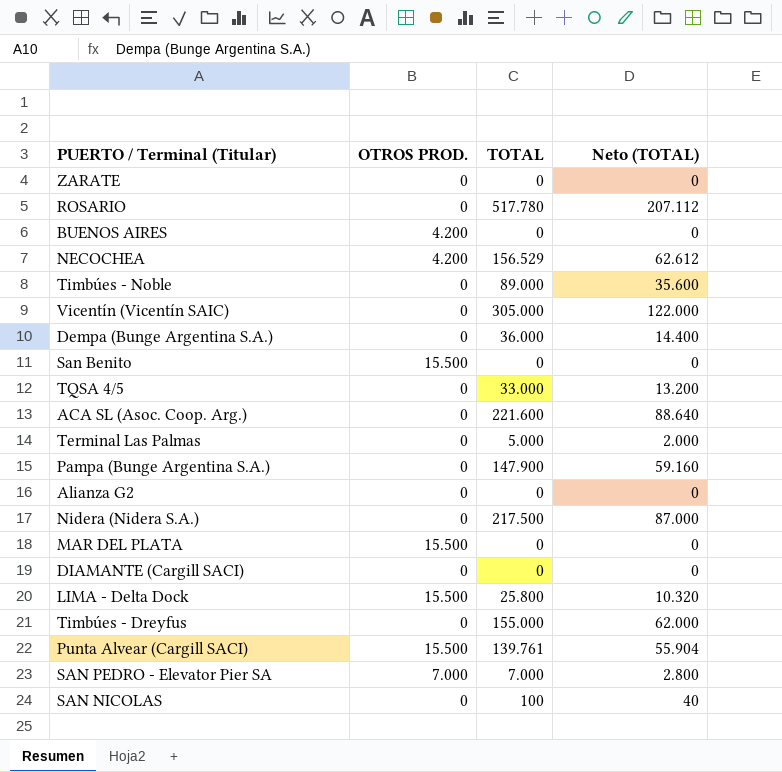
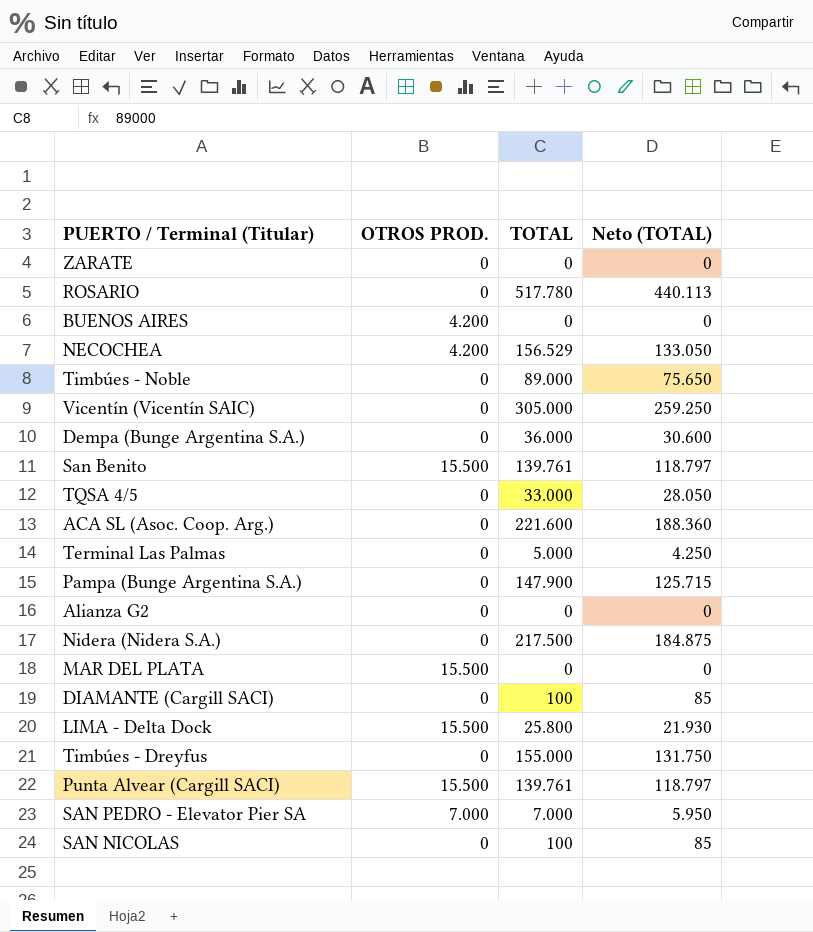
column Neto (TOTAL) | formula: [TOTAL] * 0,4 -> [TOTAL] * 0,85
San Benito | TOTAL: 0 -> 139.761
DIAMANTE (Cargill SACI) | TOTAL: 0 -> 100

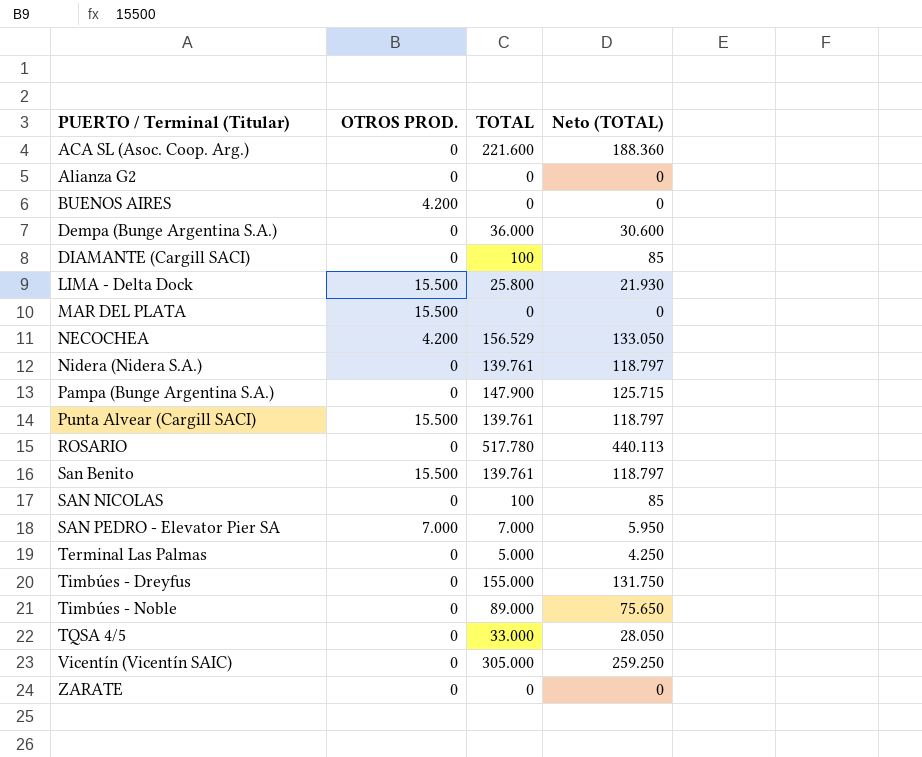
row order: none -> PUERTO / Terminal (Titular) ascending
Nidera (Nidera S.A.) | TOTAL: 217.500 -> 139.761
Nidera (Nidera S.A.) | Neto (TOTAL): 184.875 -> 118.797

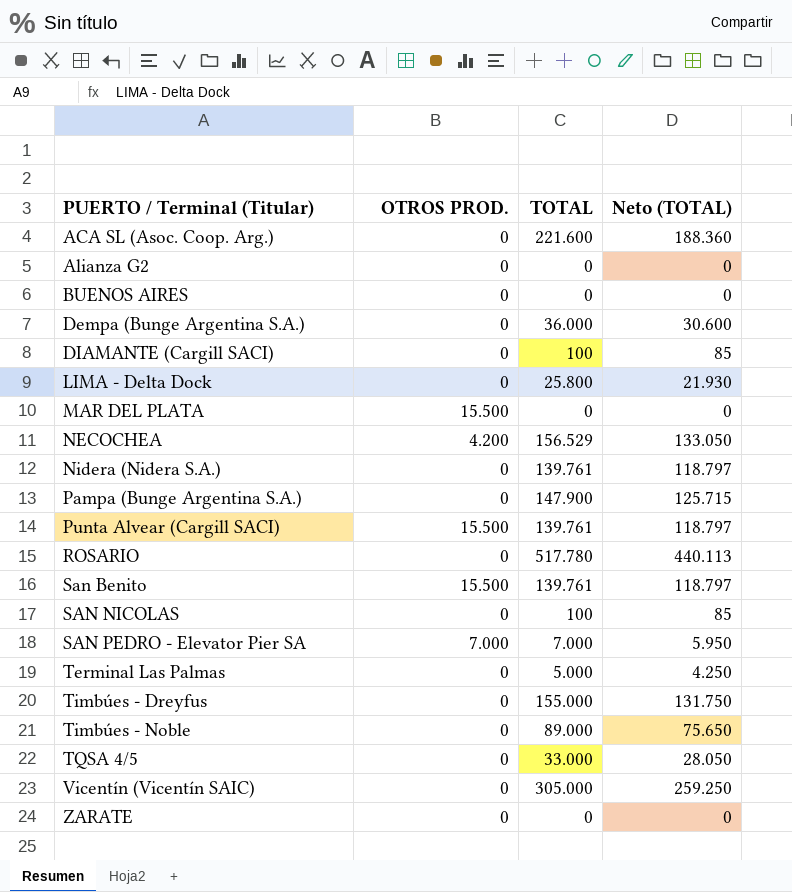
BUENOS AIRES | OTROS PROD.: 4.200 -> 0
LIMA - Delta Dock | OTROS PROD.: 15.500 -> 0

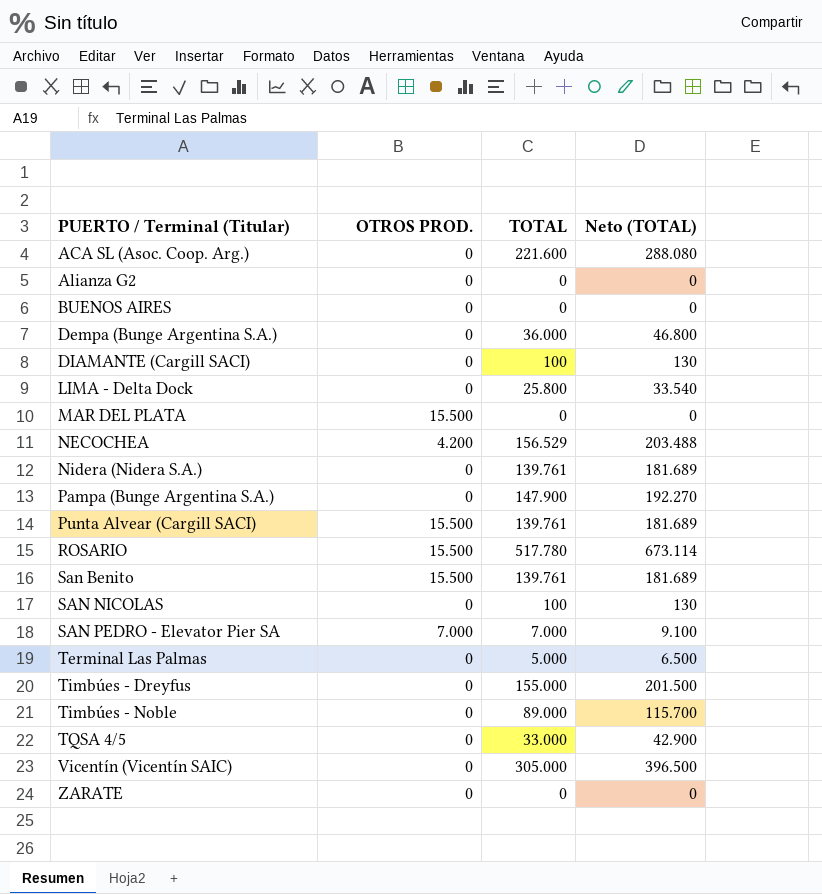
column Neto (TOTAL) | formula: [TOTAL] * 0,85 -> [TOTAL] * 1,3
ROSARIO | OTROS PROD.: 0 -> 15.500

